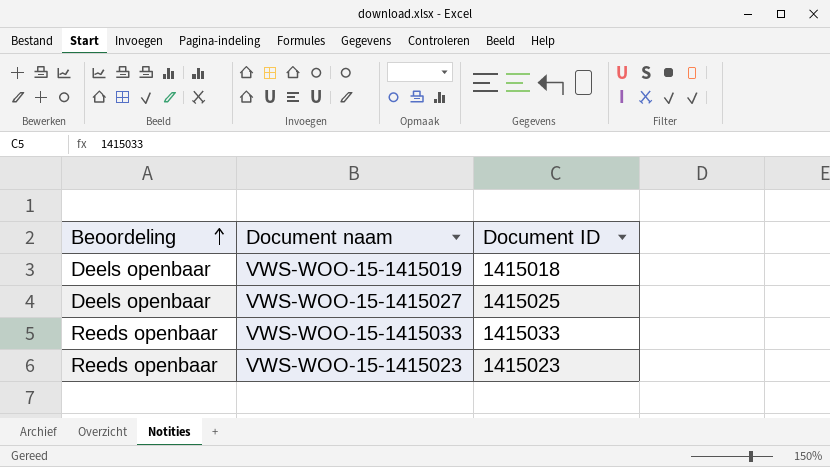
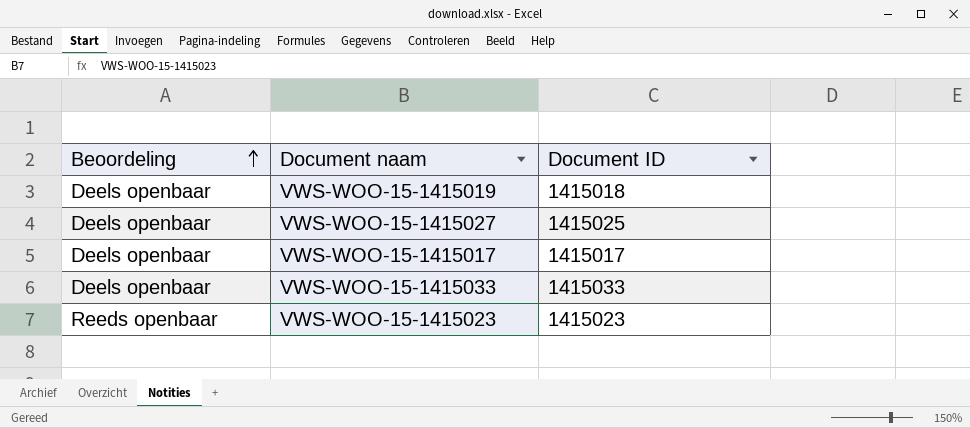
row VWS-WOO-15-1415017: none -> Deels openbaar | 1415017
VWS-WOO-15-1415033 | Beoordeling: Reeds openbaar -> Deels openbaar

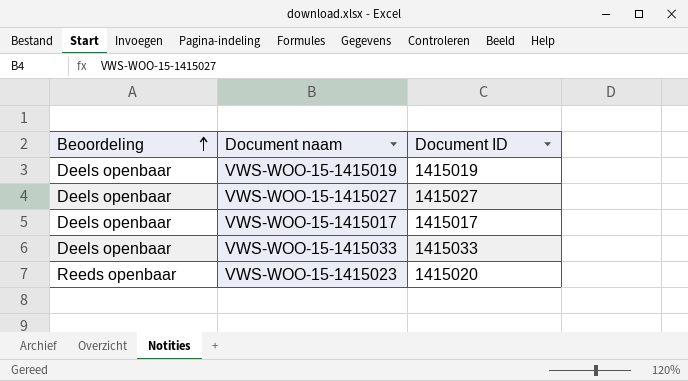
VWS-WOO-15-1415019 | Document ID: 1415018 -> 1415019
VWS-WOO-15-1415027 | Document ID: 1415025 -> 1415027
VWS-WOO-15-1415023 | Document ID: 1415023 -> 1415020

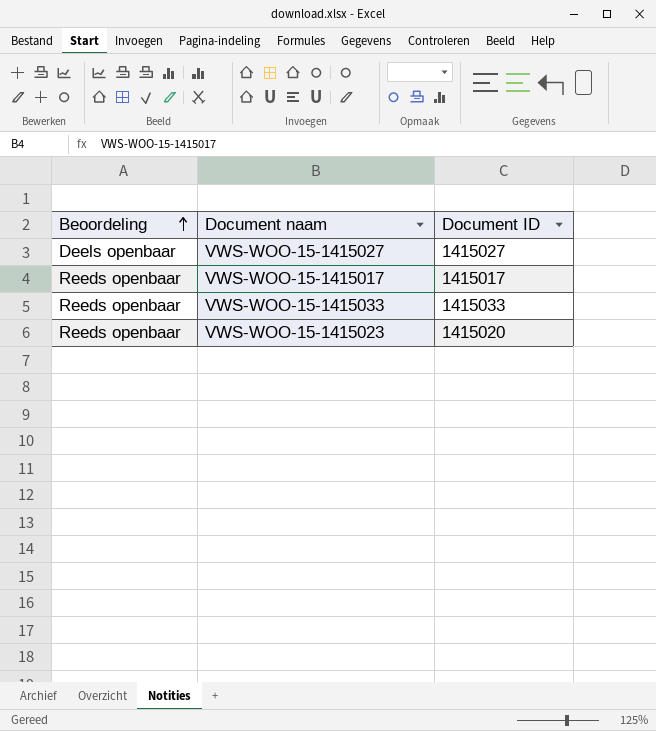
row VWS-WOO-15-1415019: Deels openbaar | 1415019 -> none
VWS-WOO-15-1415017 | Beoordeling: Deels openbaar -> Reeds openbaar
VWS-WOO-15-1415033 | Beoordeling: Deels openbaar -> Reeds openbaar

